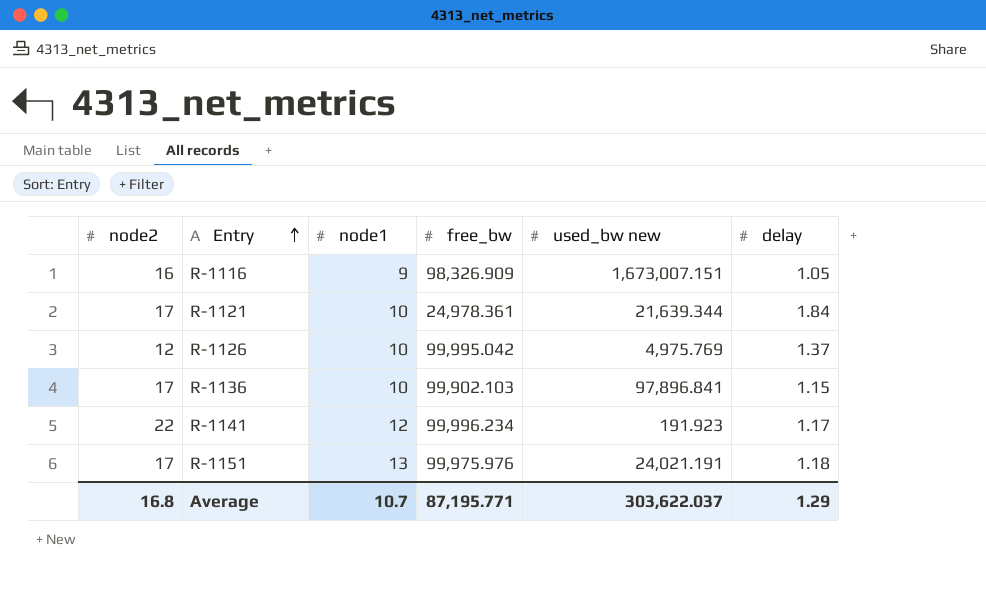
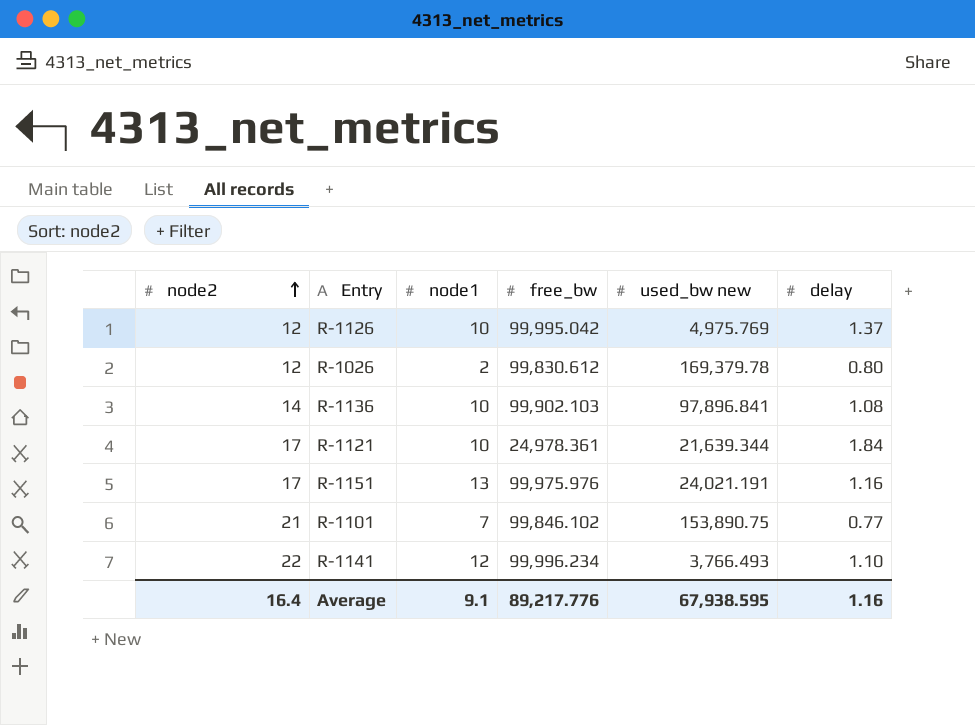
row order: Entry ascending -> node2 ascending
row R-1116: 16 | 9 | 98,326.909 | 1,673,007.151 | 1.05 -> none
row R-1026: none -> 12 | 2 | 99,830.612 | 169,379.78 | 0.80
R-1136 | node2: 17 -> 14
R-1136 | delay: 1.15 -> 1.08
R-1151 | delay: 1.18 -> 1.16
row R-1101: none -> 21 | 7 | 99,846.102 | 153,890.75 | 0.77
R-1141 | used_bw new: 191.923 -> 3,766.493
R-1141 | delay: 1.17 -> 1.10
Average | node2: 16.8 -> 16.4
Average | node1: 10.7 -> 9.1
Average | free_bw: 87,195.771 -> 89,217.776
Average | used_bw new: 303,622.037 -> 67,938.595
Average | delay: 1.29 -> 1.16

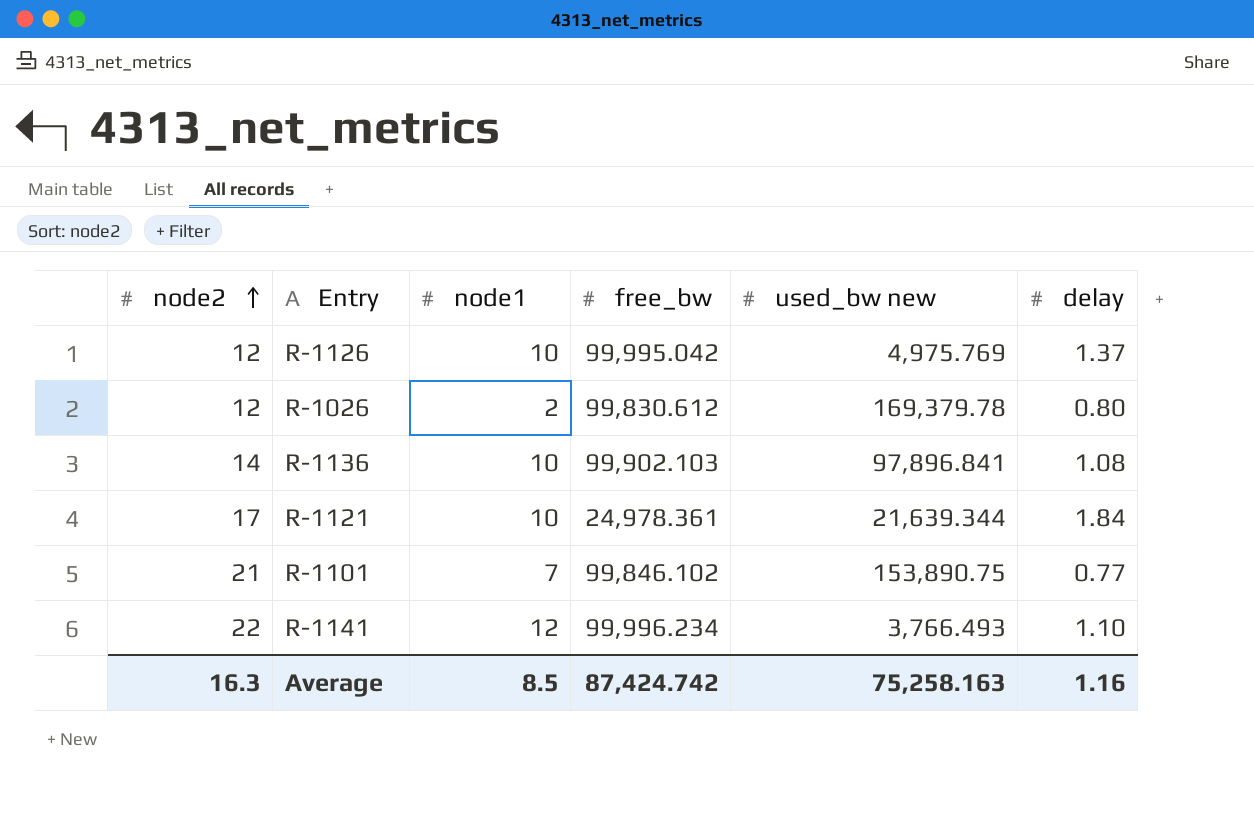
row R-1151: 17 | 13 | 99,975.976 | 24,021.191 | 1.16 -> none
Average | node2: 16.4 -> 16.3
Average | node1: 9.1 -> 8.5
Average | free_bw: 89,217.776 -> 87,424.742
Average | used_bw new: 67,938.595 -> 75,258.163

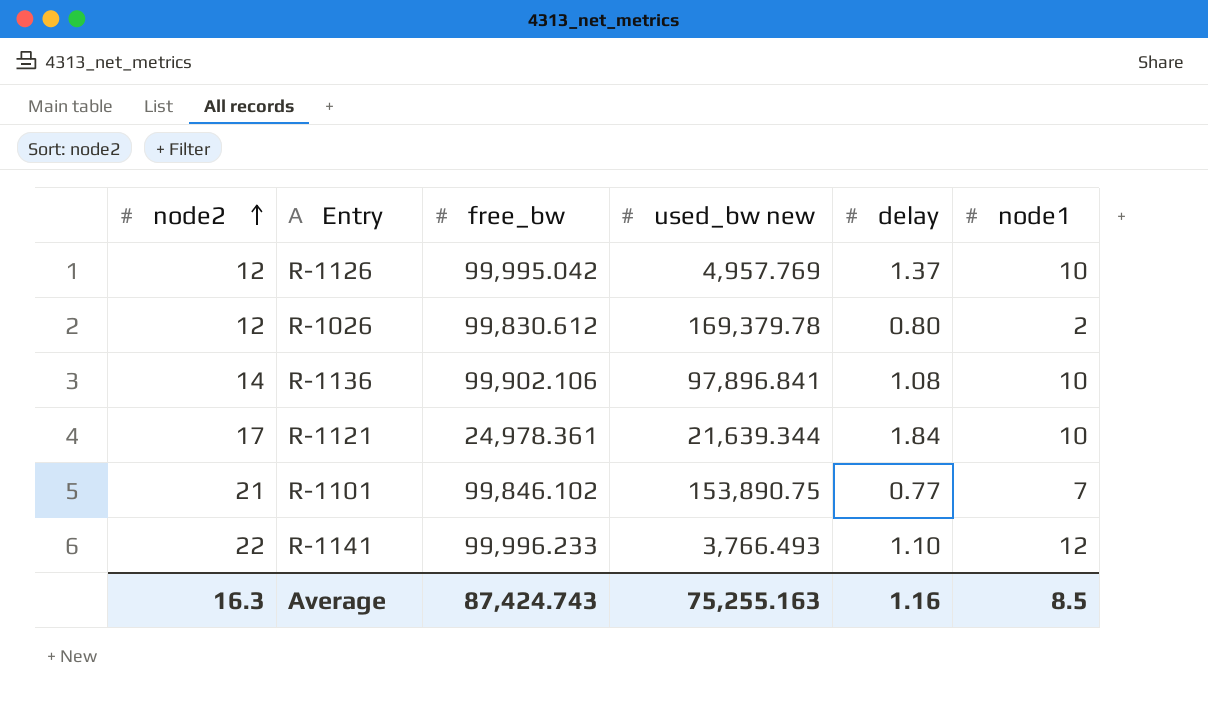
column node1 | position: 3 -> 6
R-1126 | used_bw new: 4,975.769 -> 4,957.769
R-1136 | free_bw: 99,902.103 -> 99,902.106
R-1141 | free_bw: 99,996.234 -> 99,996.233
Average | free_bw: 87,424.742 -> 87,424.743
Average | used_bw new: 75,258.163 -> 75,255.163

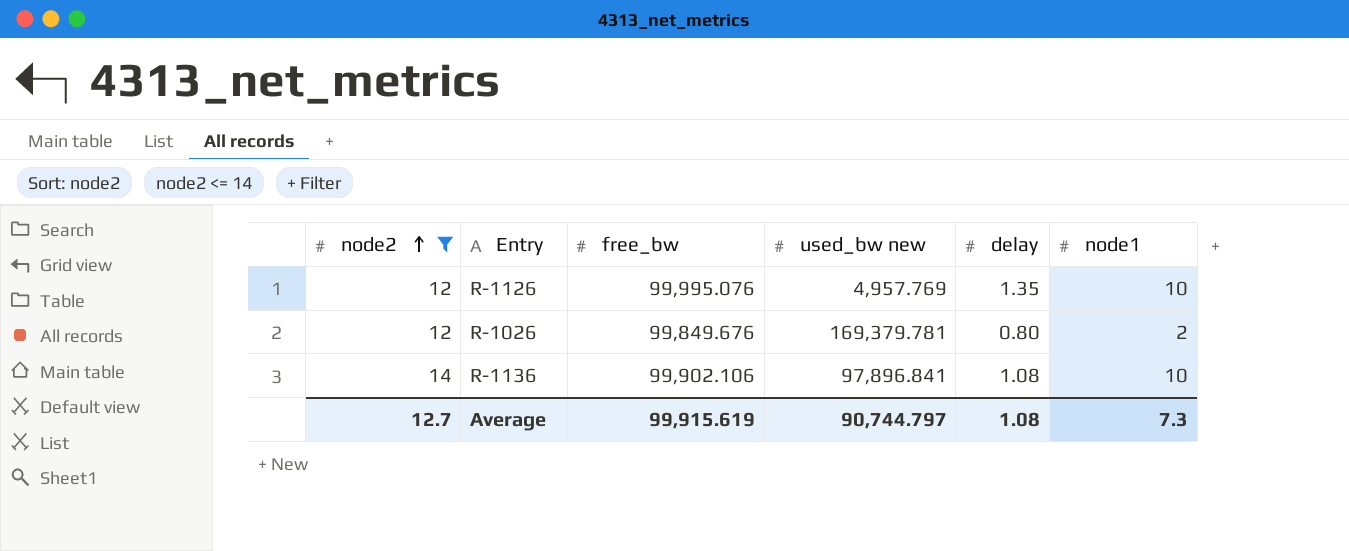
filter: none -> node2 <= 14
R-1126 | free_bw: 99,995.042 -> 99,995.076
R-1126 | delay: 1.37 -> 1.35
R-1026 | free_bw: 99,830.612 -> 99,849.676
R-1026 | used_bw new: 169,379.78 -> 169,379.781
Average | node2: 16.3 -> 12.7
Average | free_bw: 87,424.743 -> 99,915.619
Average | used_bw new: 75,255.163 -> 90,744.797
Average | delay: 1.16 -> 1.08
Average | node1: 8.5 -> 7.3

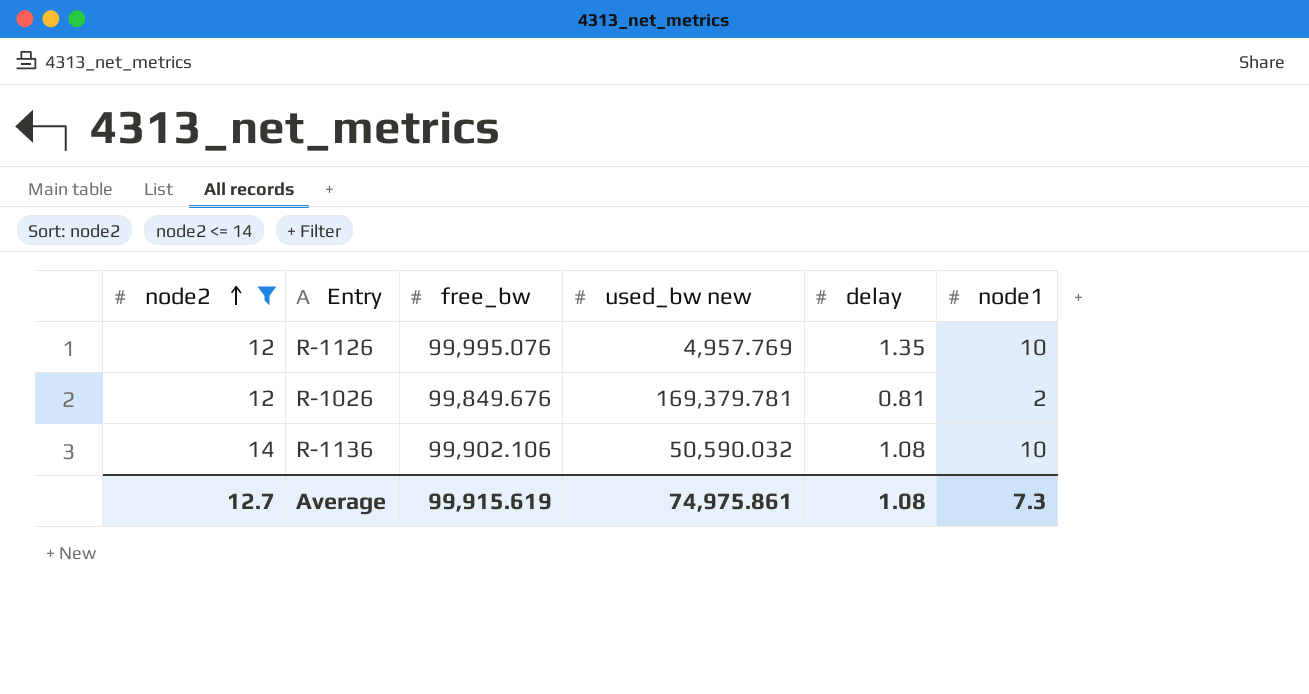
R-1026 | delay: 0.80 -> 0.81
R-1136 | used_bw new: 97,896.841 -> 50,590.032
Average | used_bw new: 90,744.797 -> 74,975.861

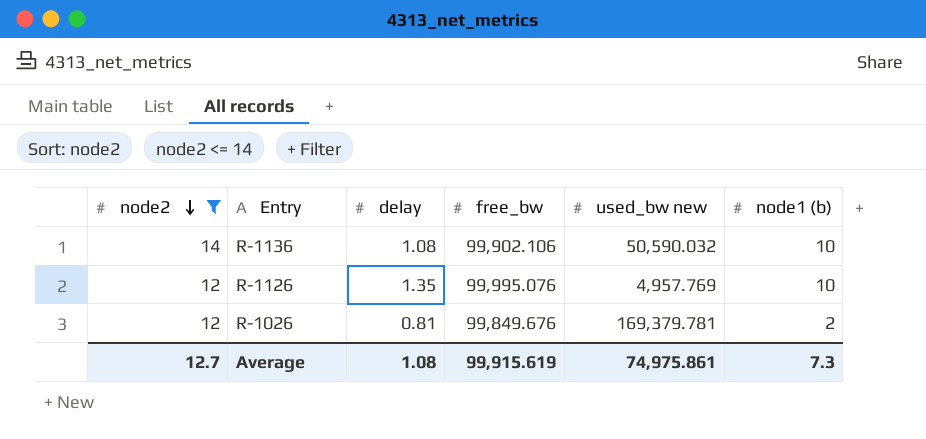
row order: node2 ascending -> node2 descending
column delay | position: 5 -> 3
column name: node1 -> node1 (b)

